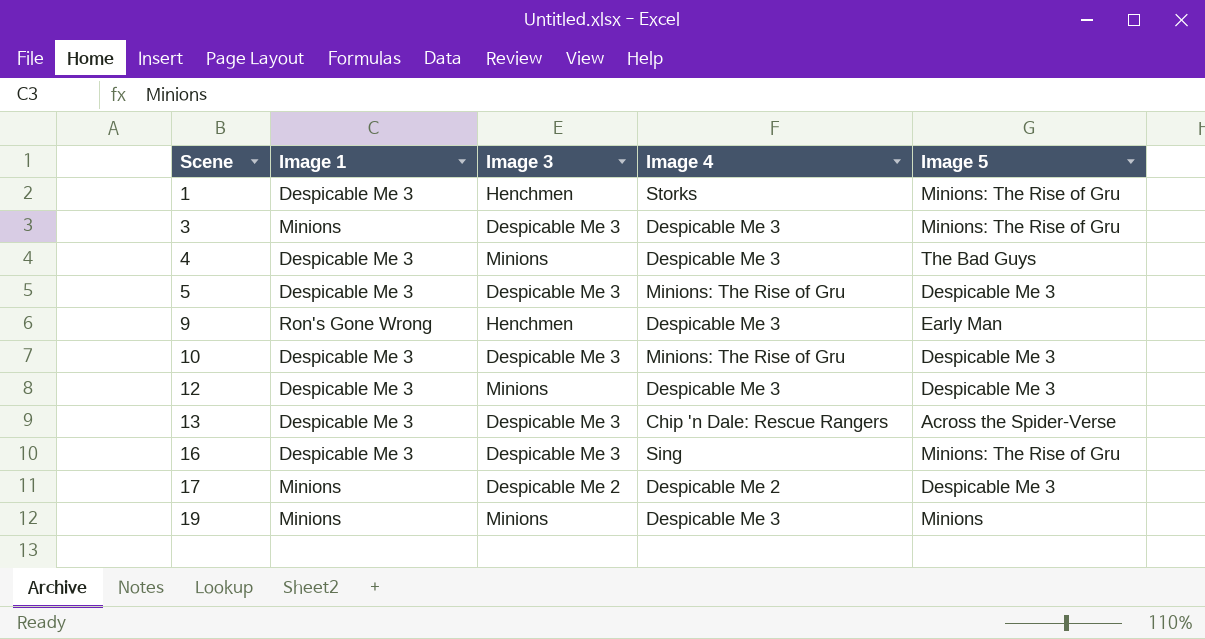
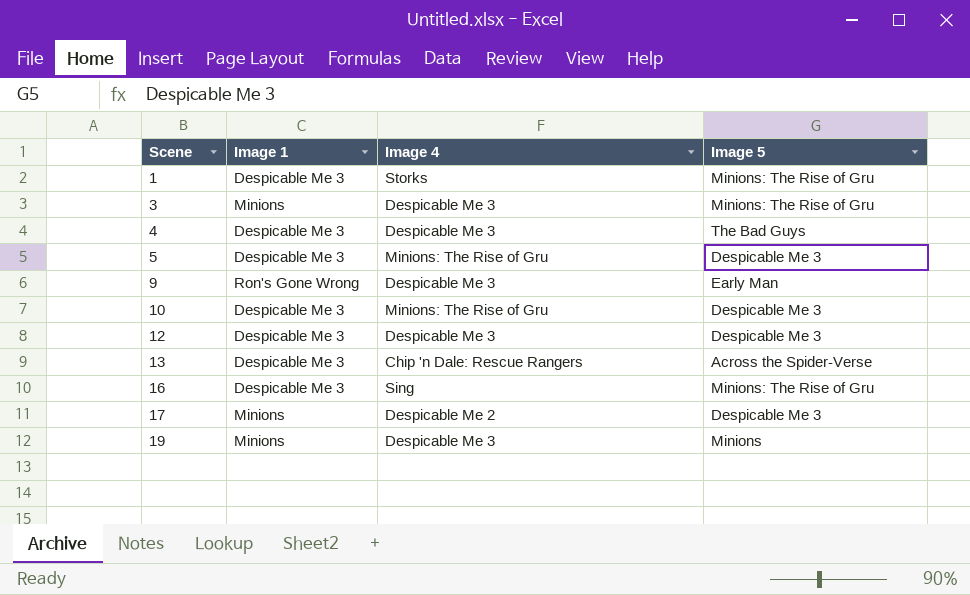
column Image 3 | position: 3 -> none

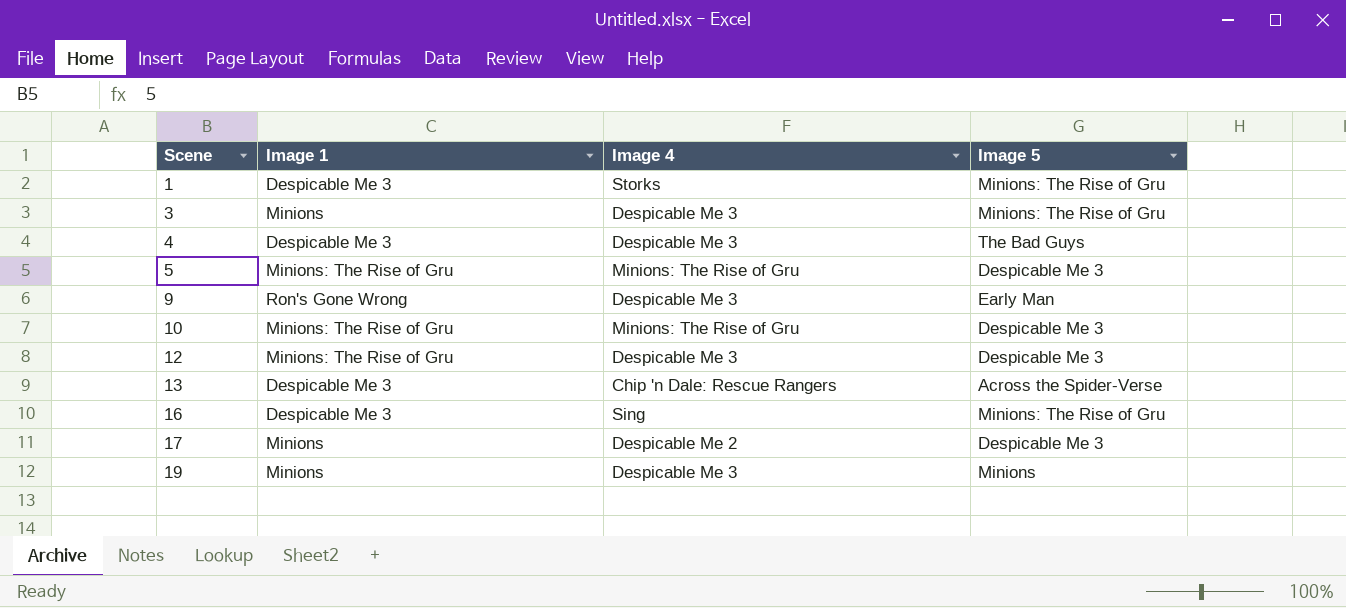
5 | Image 1: Despicable Me 3 -> Minions: The Rise of Gru
10 | Image 1: Despicable Me 3 -> Minions: The Rise of Gru
12 | Image 1: Despicable Me 3 -> Minions: The Rise of Gru

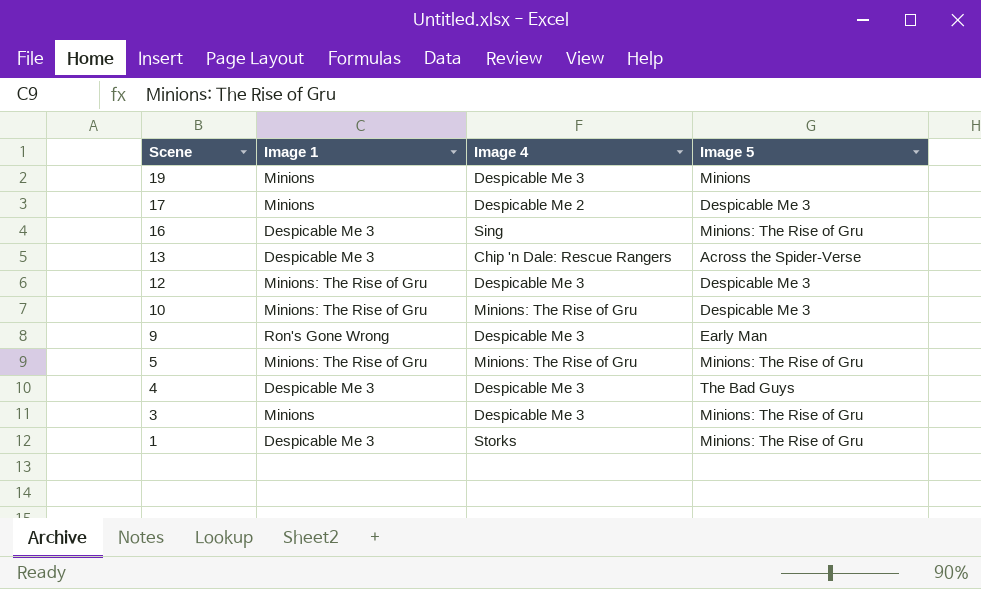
row order: Scene ascending -> Scene descending
5 | Image 5: Despicable Me 3 -> Minions: The Rise of Gru

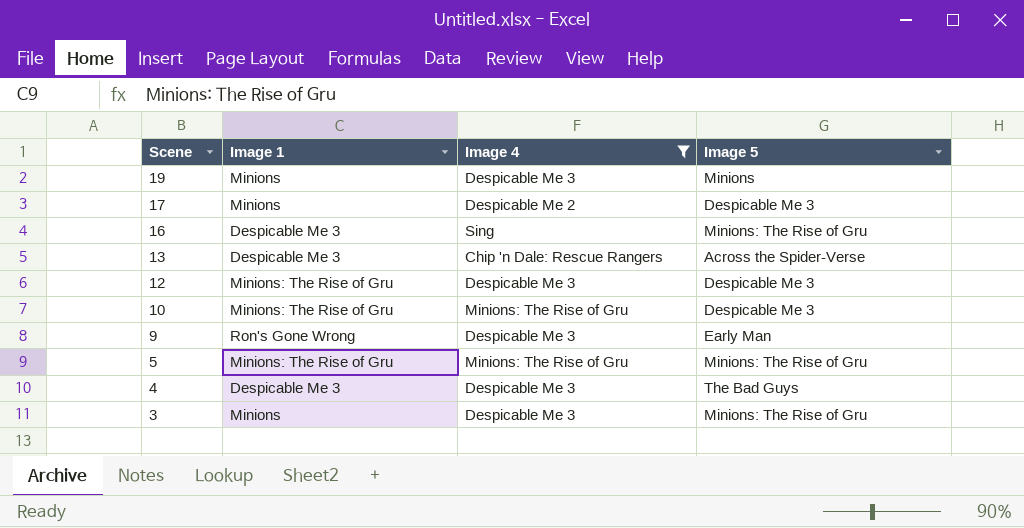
filter: none -> Image 4 != Storks

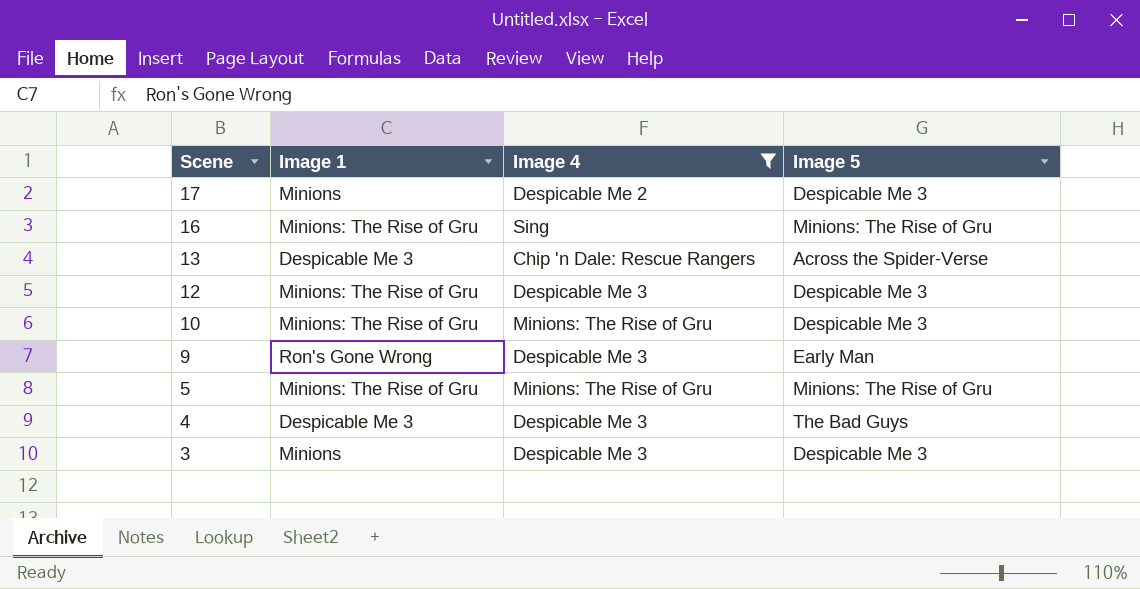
row 19: Minions | Despicable Me 3 | Minions -> none
16 | Image 1: Despicable Me 3 -> Minions: The Rise of Gru
3 | Image 5: Minions: The Rise of Gru -> Despicable Me 3

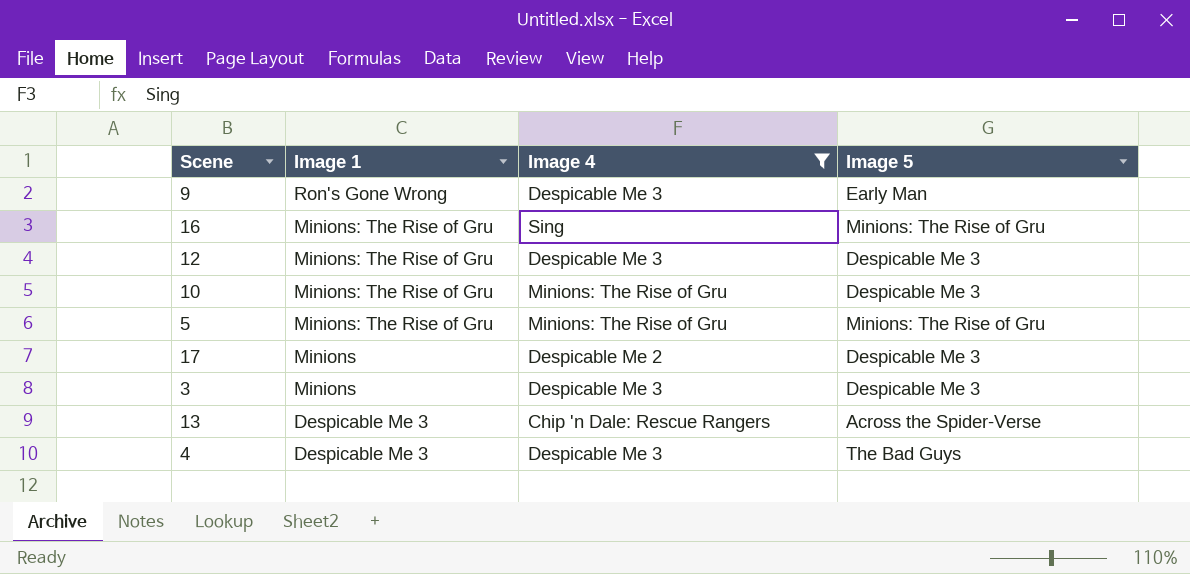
row order: Scene descending -> Image 1 descending

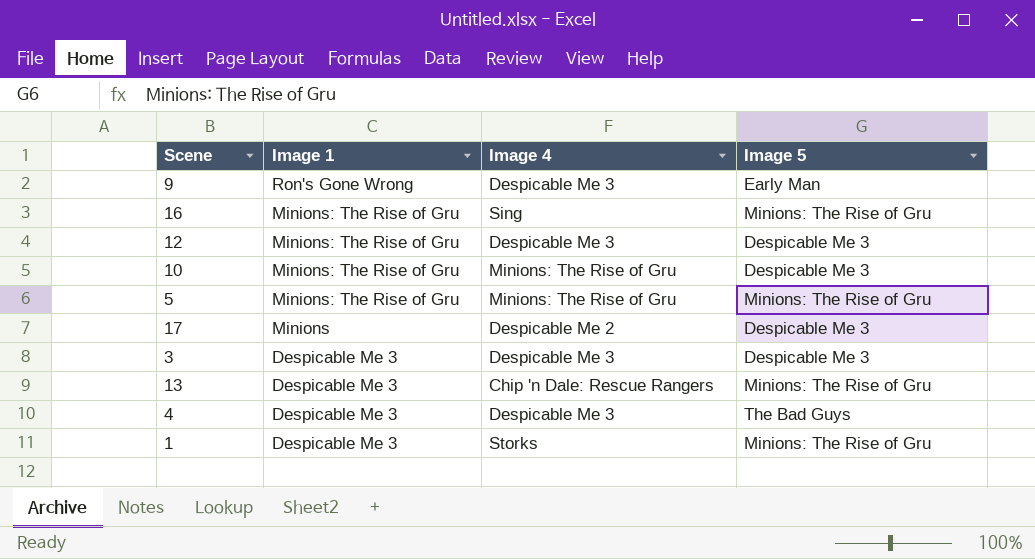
filter: Image 4 != Storks -> none
3 | Image 1: Minions -> Despicable Me 3
13 | Image 5: Across the Spider-Verse -> Minions: The Rise of Gru

